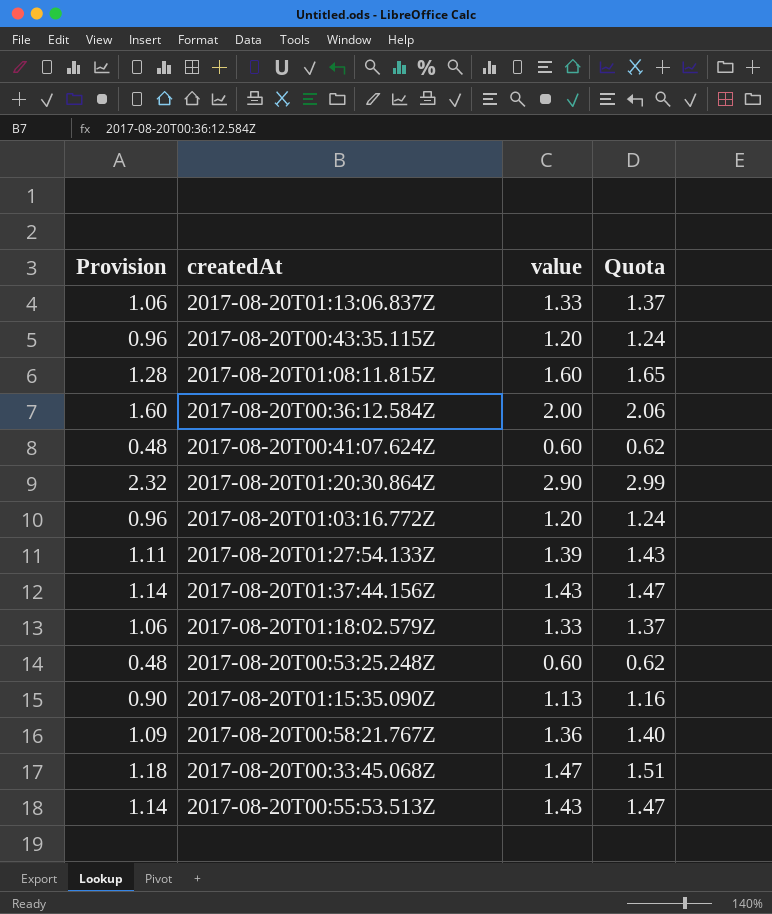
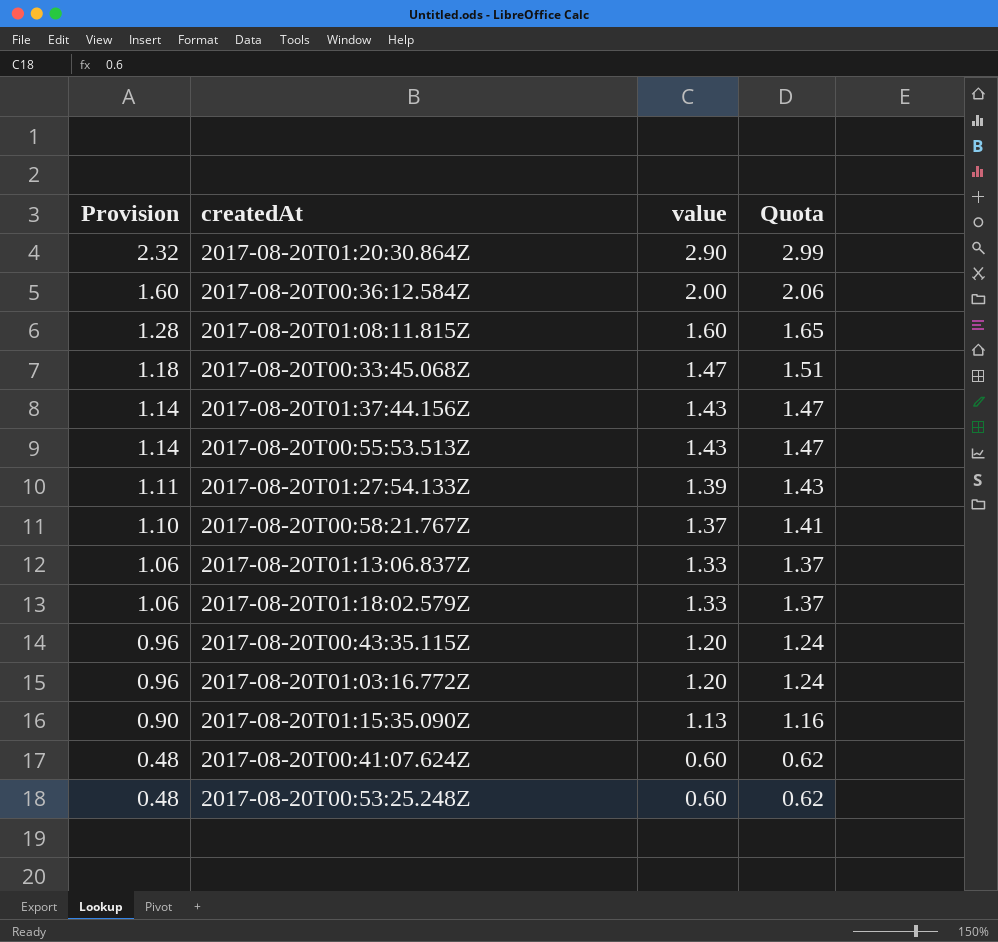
row order: none -> Provision descending
2017-08-20T00:58:21.767Z | Provision: 1.09 -> 1.10
2017-08-20T00:58:21.767Z | value: 1.36 -> 1.37
2017-08-20T00:58:21.767Z | Quota: 1.40 -> 1.41

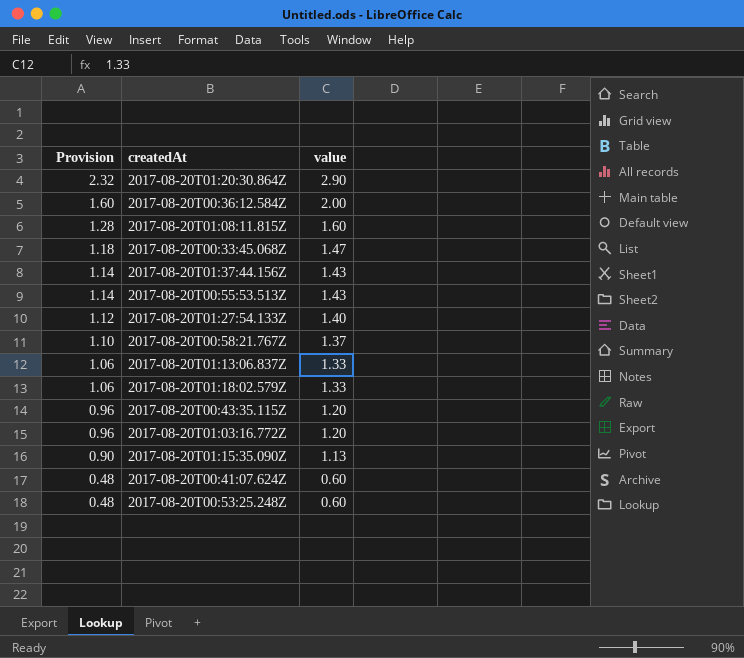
column Quota | formula: [value] * 1.03 -> none
2017-08-20T01:27:54.133Z | Provision: 1.11 -> 1.12
2017-08-20T01:27:54.133Z | value: 1.39 -> 1.40

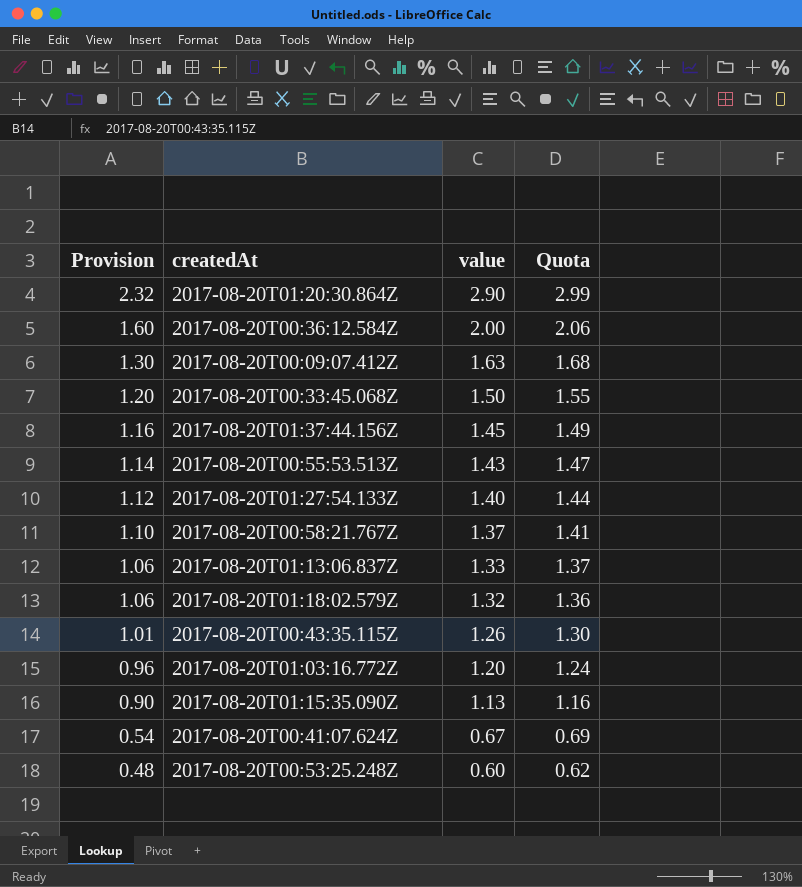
column Quota | formula: none -> [value] * 1.03
row 2017-08-20T01:08:11.815Z: 1.28 | 1.60 -> none
row 2017-08-20T00:09:07.412Z: none -> 1.30 | 1.63 | 1.68
2017-08-20T00:33:45.068Z | Provision: 1.18 -> 1.20
2017-08-20T00:33:45.068Z | value: 1.47 -> 1.50
2017-08-20T01:37:44.156Z | Provision: 1.14 -> 1.16
2017-08-20T01:37:44.156Z | value: 1.43 -> 1.45
2017-08-20T01:18:02.579Z | value: 1.33 -> 1.32
2017-08-20T00:43:35.115Z | Provision: 0.96 -> 1.01
2017-08-20T00:43:35.115Z | value: 1.20 -> 1.26
2017-08-20T00:41:07.624Z | Provision: 0.48 -> 0.54
2017-08-20T00:41:07.624Z | value: 0.60 -> 0.67

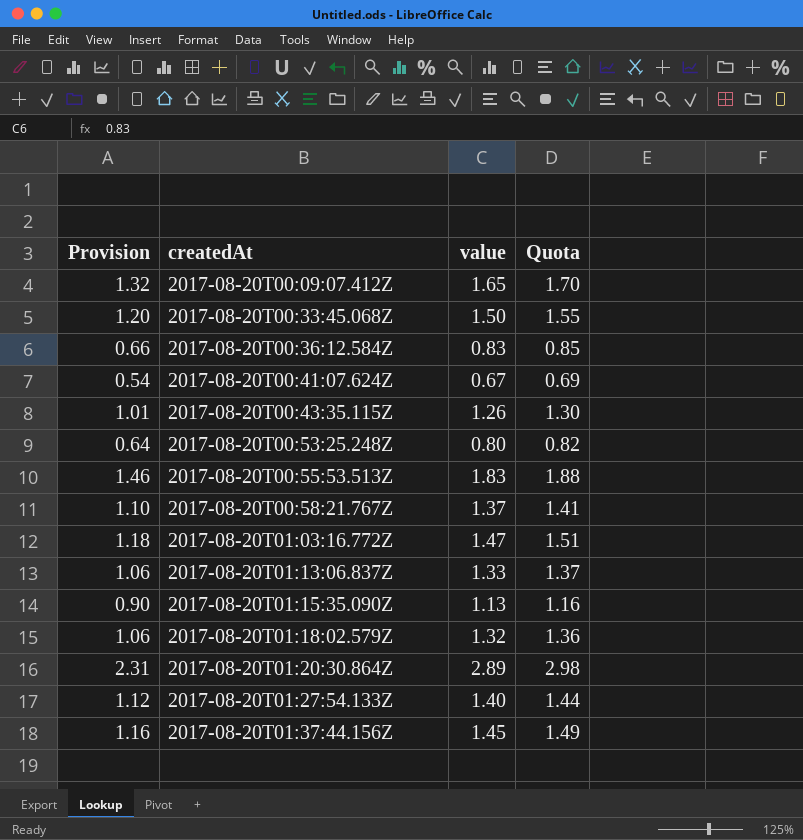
row order: Provision descending -> createdAt ascending
2017-08-20T00:09:07.412Z | Provision: 1.30 -> 1.32
2017-08-20T00:09:07.412Z | value: 1.63 -> 1.65
2017-08-20T00:09:07.412Z | Quota: 1.68 -> 1.70
2017-08-20T00:36:12.584Z | Provision: 1.60 -> 0.66
2017-08-20T00:36:12.584Z | value: 2.00 -> 0.83
2017-08-20T00:36:12.584Z | Quota: 2.06 -> 0.85
2017-08-20T00:53:25.248Z | Provision: 0.48 -> 0.64
2017-08-20T00:53:25.248Z | value: 0.60 -> 0.80
2017-08-20T00:53:25.248Z | Quota: 0.62 -> 0.82
2017-08-20T00:55:53.513Z | Provision: 1.14 -> 1.46
2017-08-20T00:55:53.513Z | value: 1.43 -> 1.83
2017-08-20T00:55:53.513Z | Quota: 1.47 -> 1.88
2017-08-20T01:03:16.772Z | Provision: 0.96 -> 1.18
2017-08-20T01:03:16.772Z | value: 1.20 -> 1.47
2017-08-20T01:03:16.772Z | Quota: 1.24 -> 1.51
2017-08-20T01:20:30.864Z | Provision: 2.32 -> 2.31
2017-08-20T01:20:30.864Z | value: 2.90 -> 2.89
2017-08-20T01:20:30.864Z | Quota: 2.99 -> 2.98

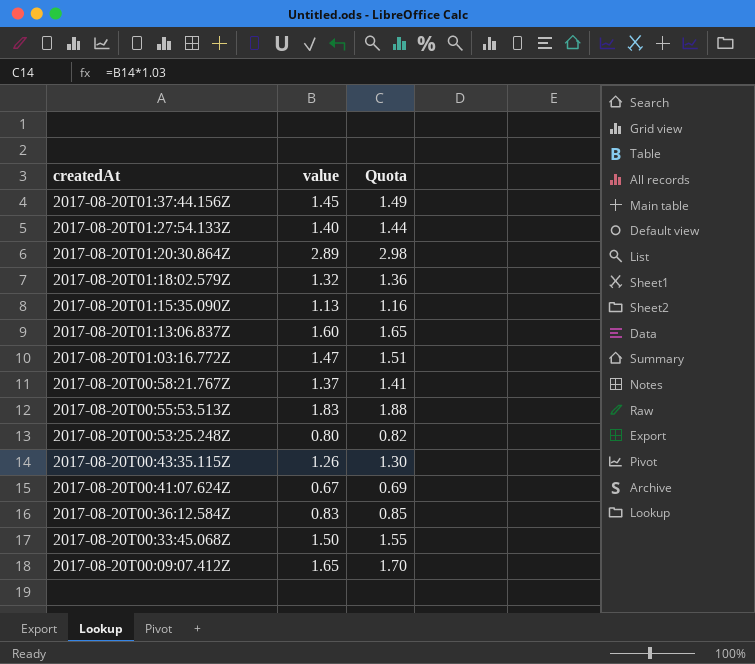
row order: createdAt ascending -> createdAt descending
column Provision | formula: [value] * 0.8 -> none
2017-08-20T01:13:06.837Z | value: 1.33 -> 1.60
2017-08-20T01:13:06.837Z | Quota: 1.37 -> 1.65

